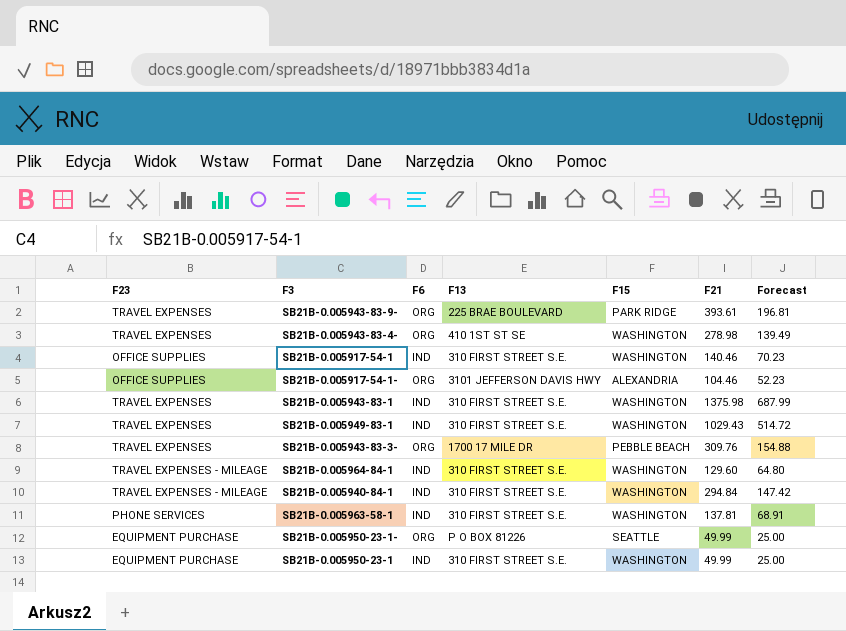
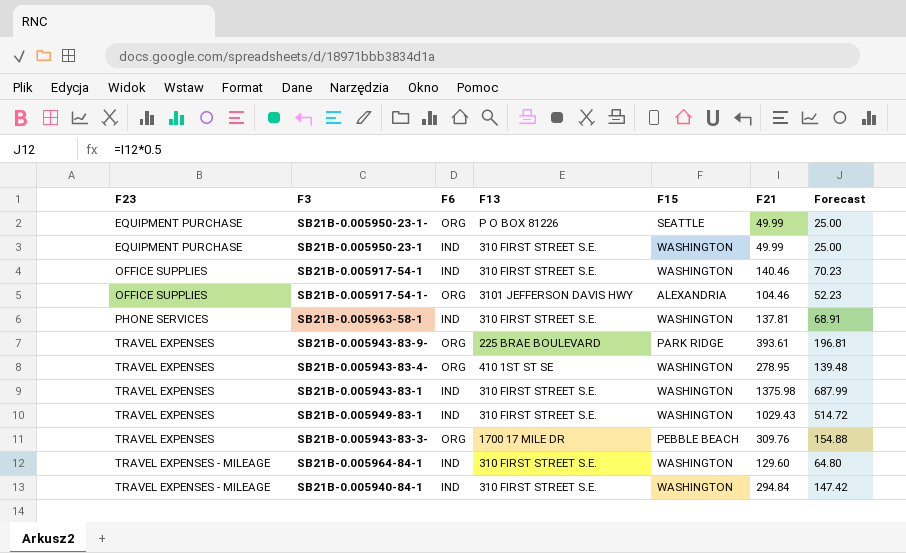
row order: none -> F23 ascending
SB21B-0.005943-83-4- | F21: 278.98 -> 278.95
SB21B-0.005943-83-4- | Forecast: 139.49 -> 139.48

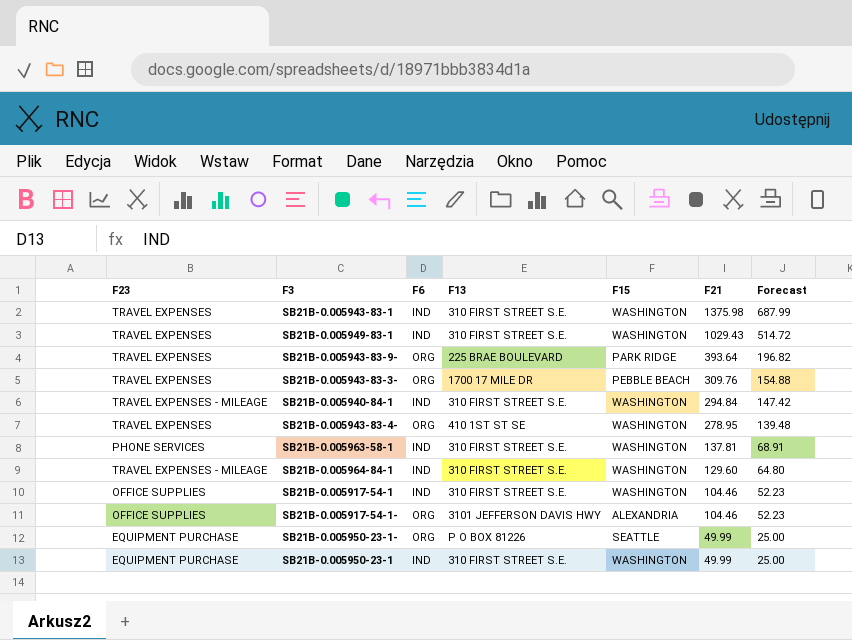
row order: F23 ascending -> F21 descending
SB21B-0.005943-83-9- | F21: 393.61 -> 393.64
SB21B-0.005943-83-9- | Forecast: 196.81 -> 196.82
SB21B-0.005917-54-1 | F21: 140.46 -> 104.46
SB21B-0.005917-54-1 | Forecast: 70.23 -> 52.23

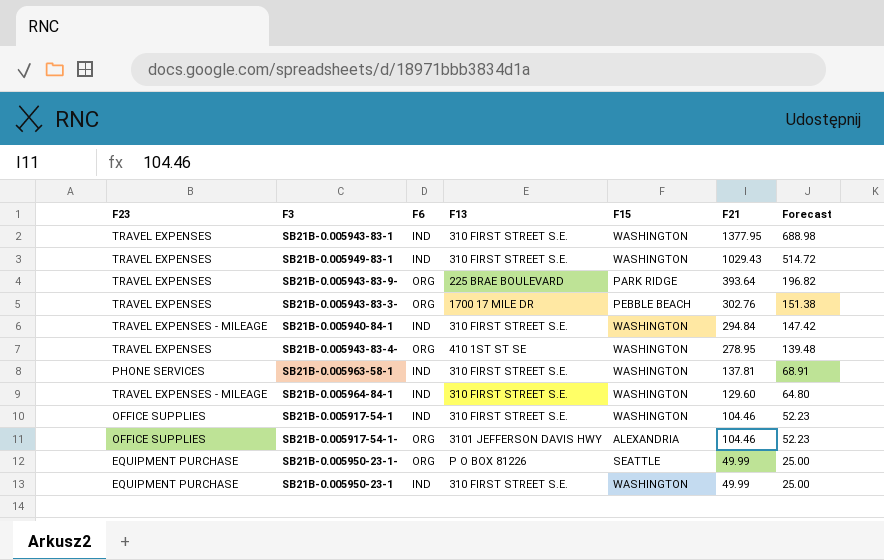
SB21B-0.005943-83-1 | F21: 1375.98 -> 1377.95
SB21B-0.005943-83-1 | Forecast: 687.99 -> 688.98
SB21B-0.005943-83-3- | F21: 309.76 -> 302.76
SB21B-0.005943-83-3- | Forecast: 154.88 -> 151.38

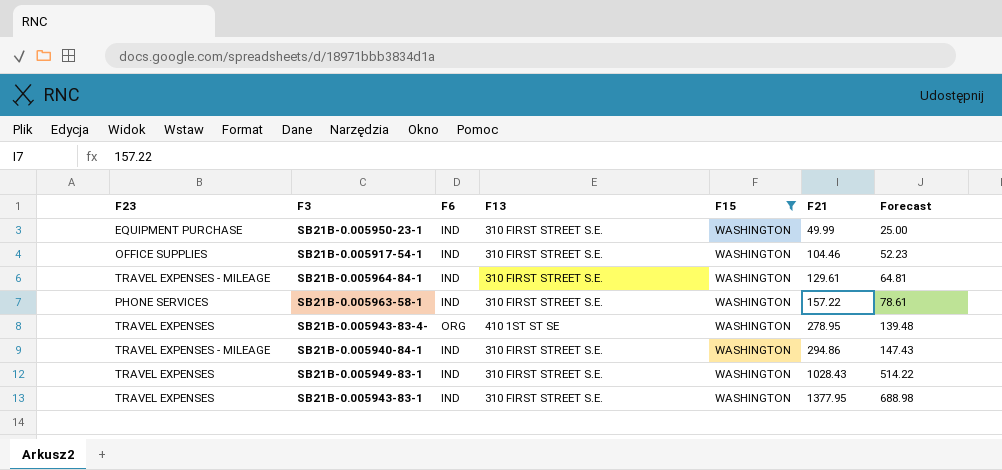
filter: none -> F15 = WASHINGTON
row order: F21 descending -> F21 ascending
SB21B-0.005964-84-1 | F21: 129.60 -> 129.61
SB21B-0.005964-84-1 | Forecast: 64.80 -> 64.81
SB21B-0.005963-58-1 | F21: 137.81 -> 157.22
SB21B-0.005963-58-1 | Forecast: 68.91 -> 78.61
SB21B-0.005940-84-1 | F21: 294.84 -> 294.86
SB21B-0.005940-84-1 | Forecast: 147.42 -> 147.43
SB21B-0.005949-83-1 | F21: 1029.43 -> 1028.43
SB21B-0.005949-83-1 | Forecast: 514.72 -> 514.22

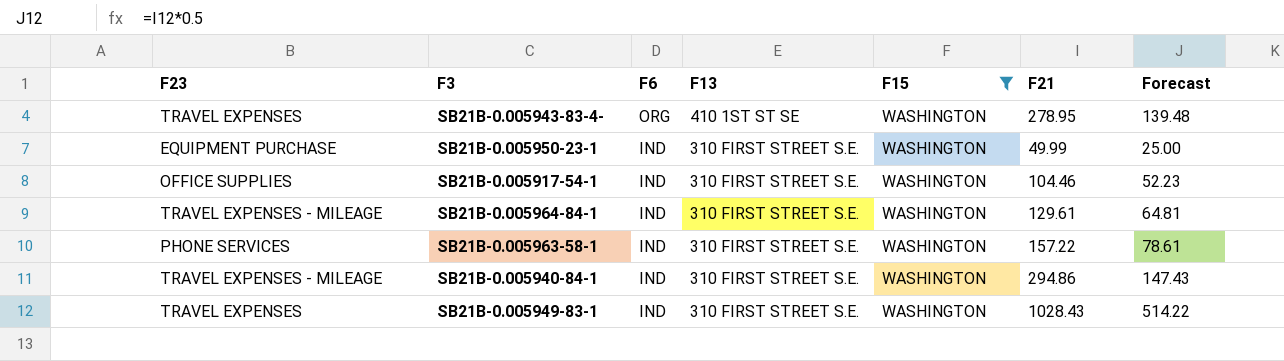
row order: F21 ascending -> F6 descending
row SB21B-0.005943-83-1: TRAVEL EXPENSES | IND | 310 FIRST STREET S.E. | WASHINGTON | 1377.95 | 688.98 -> none

